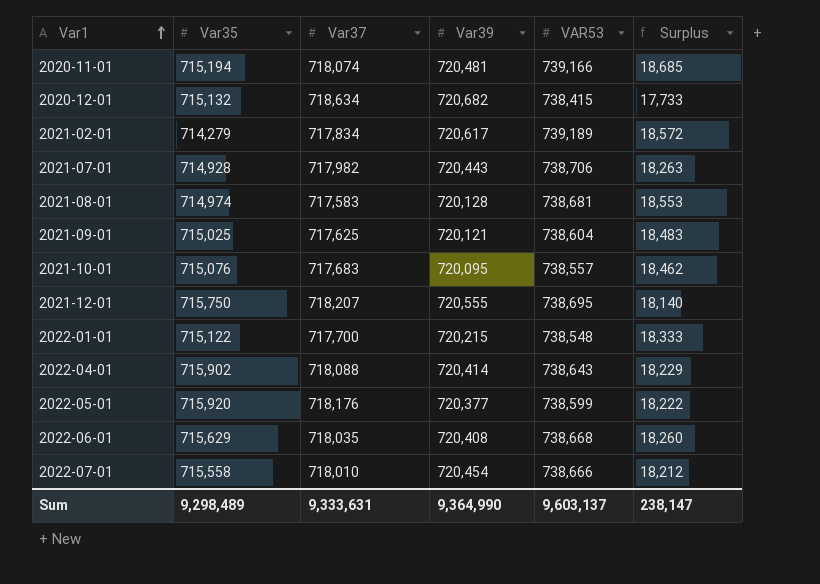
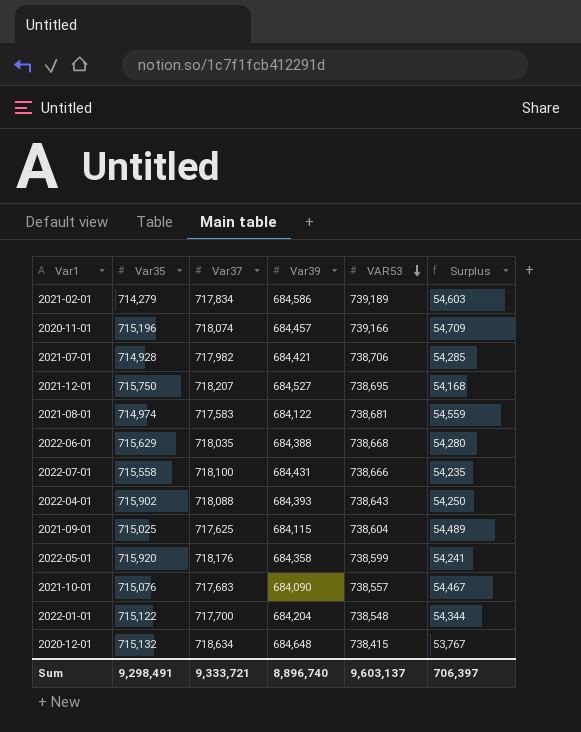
row order: Var1 ascending -> VAR53 descending
2021-02-01 | Var39: 720,617 -> 684,586
2021-02-01 | Surplus: 18,572 -> 54,603
2020-11-01 | Var35: 715,194 -> 715,196
2020-11-01 | Var39: 720,481 -> 684,457
2020-11-01 | Surplus: 18,685 -> 54,709
2021-07-01 | Var39: 720,443 -> 684,421
2021-07-01 | Surplus: 18,263 -> 54,285
2021-12-01 | Var39: 720,555 -> 684,527
2021-12-01 | Surplus: 18,140 -> 54,168
2021-08-01 | Var39: 720,128 -> 684,122
2021-08-01 | Surplus: 18,553 -> 54,559
2022-06-01 | Var39: 720,408 -> 684,388
2022-06-01 | Surplus: 18,260 -> 54,280
2022-07-01 | Var37: 718,010 -> 718,100
2022-07-01 | Var39: 720,454 -> 684,431
2022-07-01 | Surplus: 18,212 -> 54,235
2022-04-01 | Var39: 720,414 -> 684,393
2022-04-01 | Surplus: 18,229 -> 54,250
2021-09-01 | Var39: 720,121 -> 684,115
2021-09-01 | Surplus: 18,483 -> 54,489
2022-05-01 | Var39: 720,377 -> 684,358
2022-05-01 | Surplus: 18,222 -> 54,241
2021-10-01 | Var39: 720,095 -> 684,090
2021-10-01 | Surplus: 18,462 -> 54,467
2022-01-01 | Var39: 720,215 -> 684,204
2022-01-01 | Surplus: 18,333 -> 54,344
2020-12-01 | Var39: 720,682 -> 684,648
2020-12-01 | Surplus: 17,733 -> 53,767
Sum | Var35: 9,298,489 -> 9,298,491
Sum | Var37: 9,333,631 -> 9,333,721
Sum | Var39: 9,364,990 -> 8,896,740
Sum | Surplus: 238,147 -> 706,397

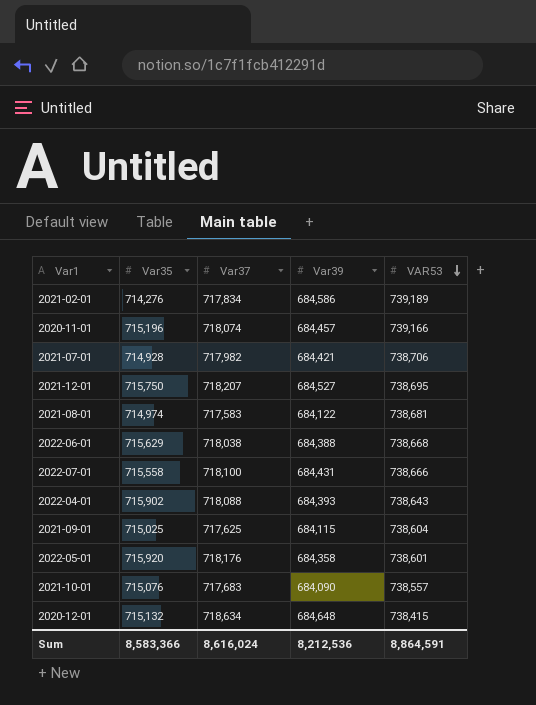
column Surplus | formula: [VAR53] - [Var39] -> none
row 2022-01-01: 715,122 | 717,700 | 684,204 | 738,548 | 54,344 -> none
2021-02-01 | Var35: 714,279 -> 714,276
2022-06-01 | Var37: 718,035 -> 718,038
2022-05-01 | VAR53: 738,599 -> 738,601
Sum | Var35: 9,298,491 -> 8,583,366
Sum | Var37: 9,333,721 -> 8,616,024
Sum | Var39: 8,896,740 -> 8,212,536
Sum | VAR53: 9,603,137 -> 8,864,591

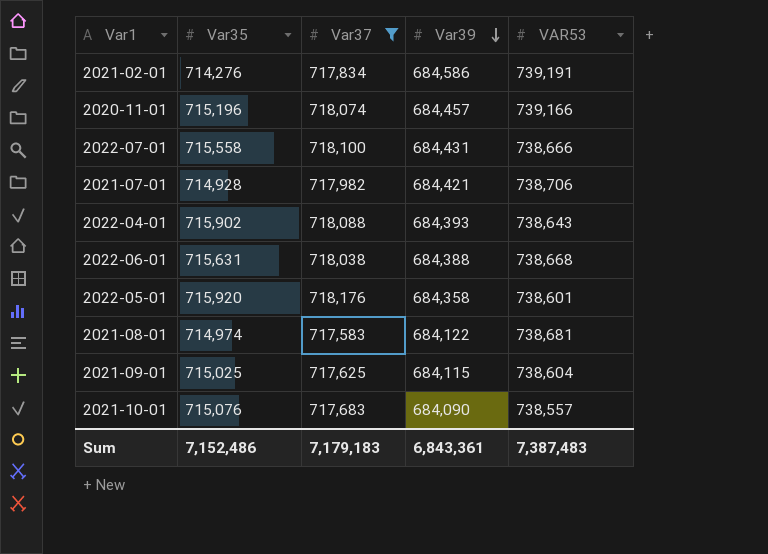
filter: none -> Var37 <= 718,176
row order: VAR53 descending -> Var39 descending
2021-02-01 | VAR53: 739,189 -> 739,191
2022-06-01 | Var35: 715,629 -> 715,631
Sum | Var35: 8,583,366 -> 7,152,486
Sum | Var37: 8,616,024 -> 7,179,183
Sum | Var39: 8,212,536 -> 6,843,361
Sum | VAR53: 8,864,591 -> 7,387,483

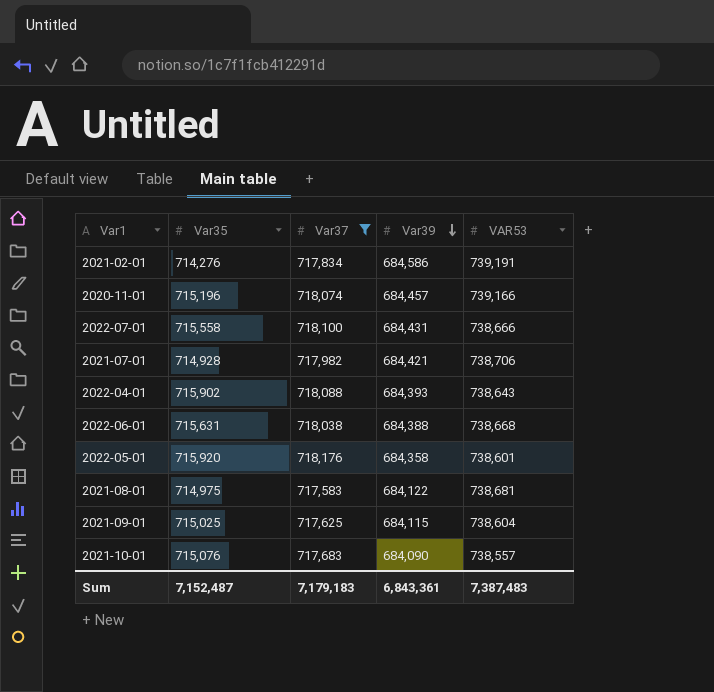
2021-08-01 | Var35: 714,974 -> 714,975
Sum | Var35: 7,152,486 -> 7,152,487

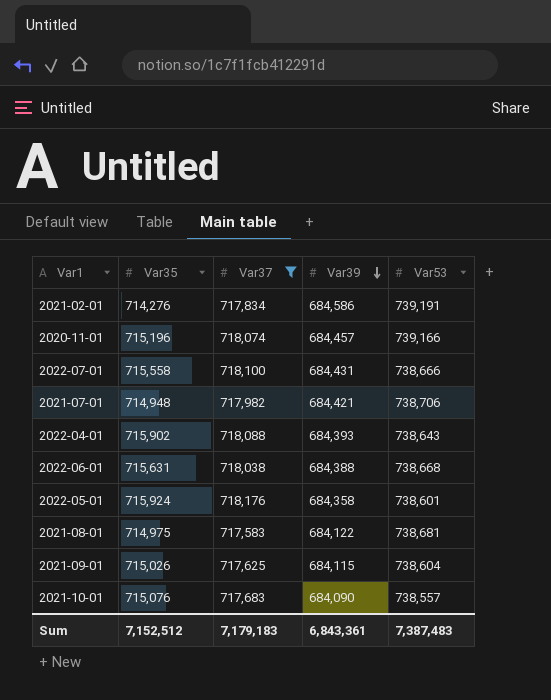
column name: VAR53 -> Var53
2021-07-01 | Var35: 714,928 -> 714,948
2022-05-01 | Var35: 715,920 -> 715,924
2021-09-01 | Var35: 715,025 -> 715,026
Sum | Var35: 7,152,487 -> 7,152,512

